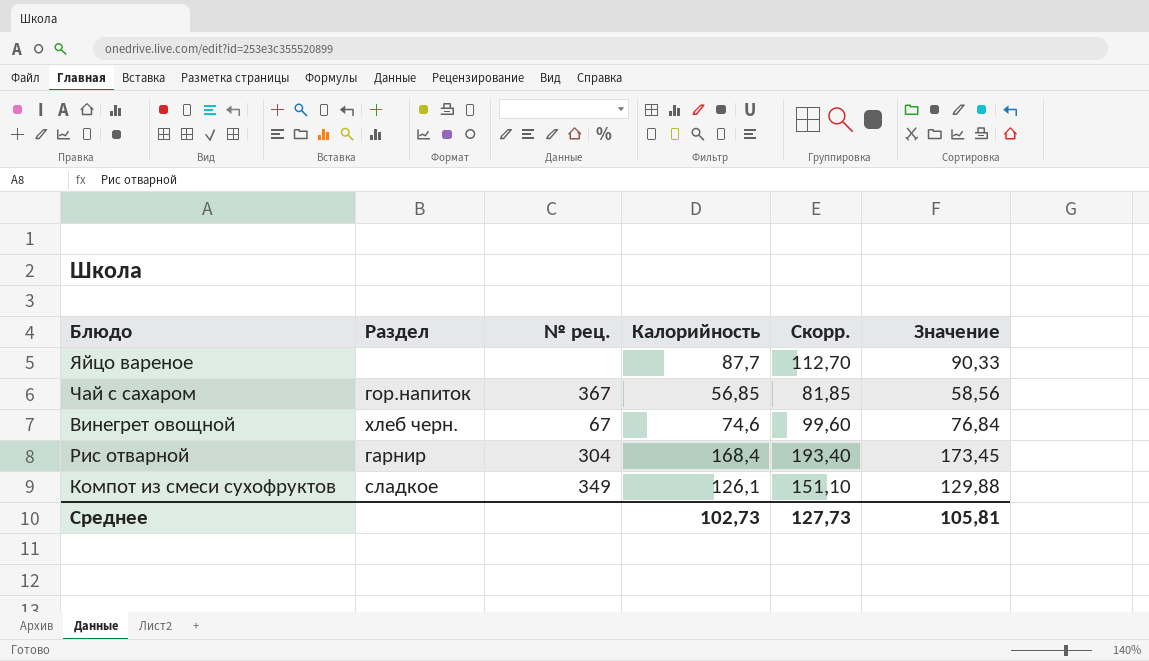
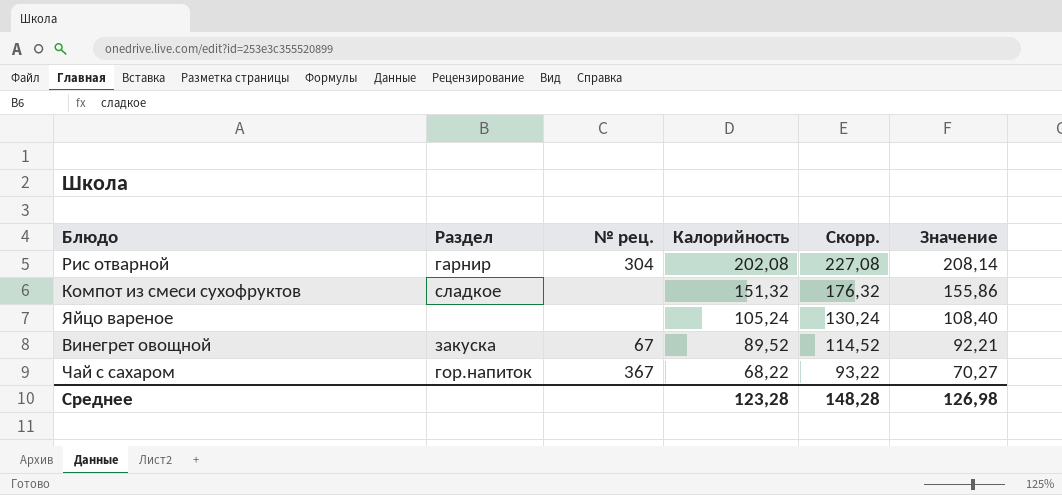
row order: none -> Калорийность descending
Рис отварной | Калорийность: 168,4 -> 202,08
Рис отварной | Скорр.: 193,40 -> 227,08
Рис отварной | Значение: 173,45 -> 208,14
Компот из смеси сухофруктов | № рец.: 349 -> none
Компот из смеси сухофруктов | Калорийность: 126,1 -> 151,32
Компот из смеси сухофруктов | Скорр.: 151,10 -> 176,32
Компот из смеси сухофруктов | Значение: 129,88 -> 155,86
Яйцо вареное | Калорийность: 87,7 -> 105,24
Яйцо вареное | Скорр.: 112,70 -> 130,24
Яйцо вареное | Значение: 90,33 -> 108,40
Винегрет овощной | Раздел: хлеб черн. -> закуска
Винегрет овощной | Калорийность: 74,6 -> 89,52
Винегрет овощной | Скорр.: 99,60 -> 114,52
Винегрет овощной | Значение: 76,84 -> 92,21
Чай с сахаром | Калорийность: 56,85 -> 68,22
Чай с сахаром | Скорр.: 81,85 -> 93,22
Чай с сахаром | Значение: 58,56 -> 70,27
Среднее | Калорийность: 102,73 -> 123,28
Среднее | Скорр.: 127,73 -> 148,28
Среднее | Значение: 105,81 -> 126,98

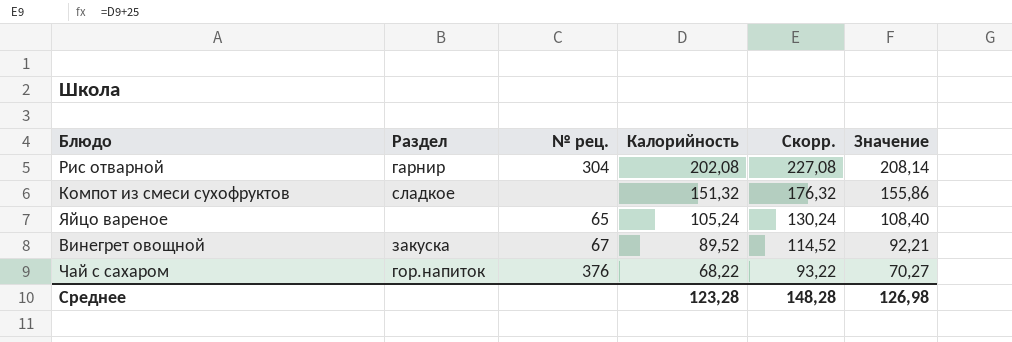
Яйцо вареное | № рец.: none -> 65
Чай с сахаром | № рец.: 367 -> 376

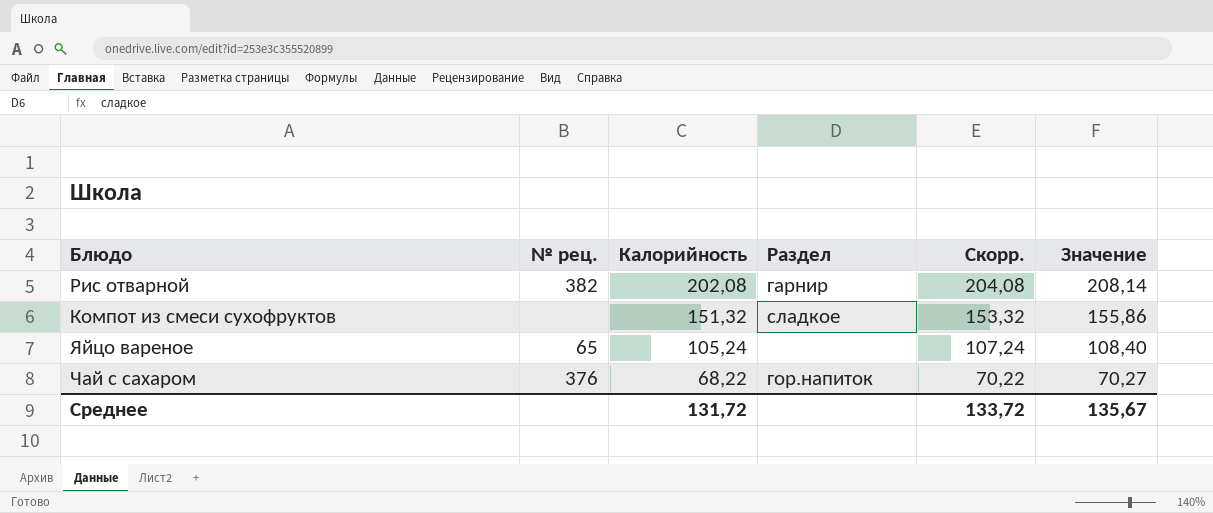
column Раздел | position: 2 -> 4
column Скорр. | formula: [Калорийность] + 25 -> [Калорийность] + 2
row Винегрет овощной: закуска | 67 | 89,52 | 114,52 | 92,21 -> none
Рис отварной | № рец.: 304 -> 382
Среднее | Калорийность: 123,28 -> 131,72
Среднее | Скорр.: 148,28 -> 133,72
Среднее | Значение: 126,98 -> 135,67

